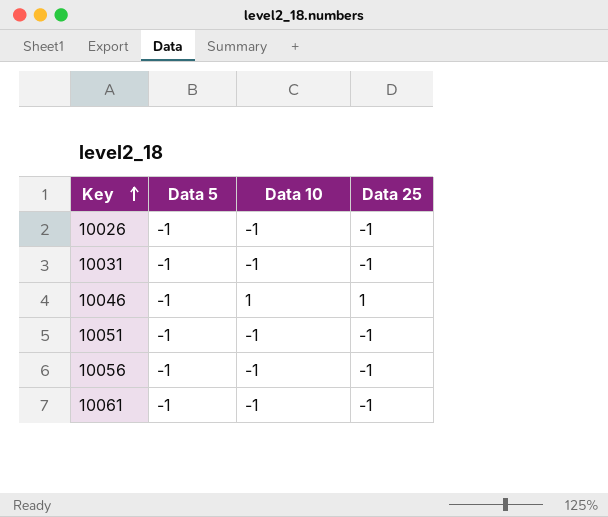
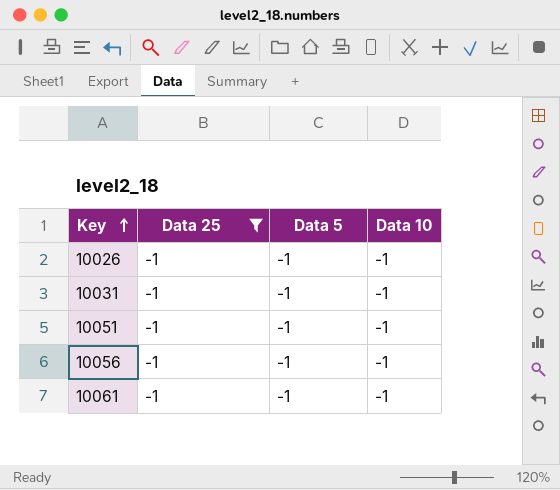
filter: none -> Data 25 = -1
column Data 25 | position: 4 -> 2

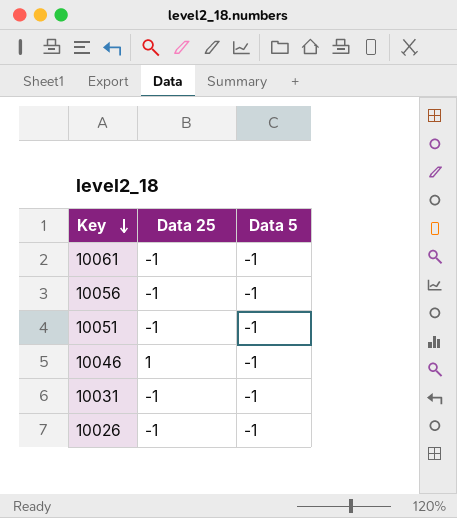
filter: Data 25 = -1 -> none
row order: Key ascending -> Key descending
column Data 10 | position: 4 -> none

